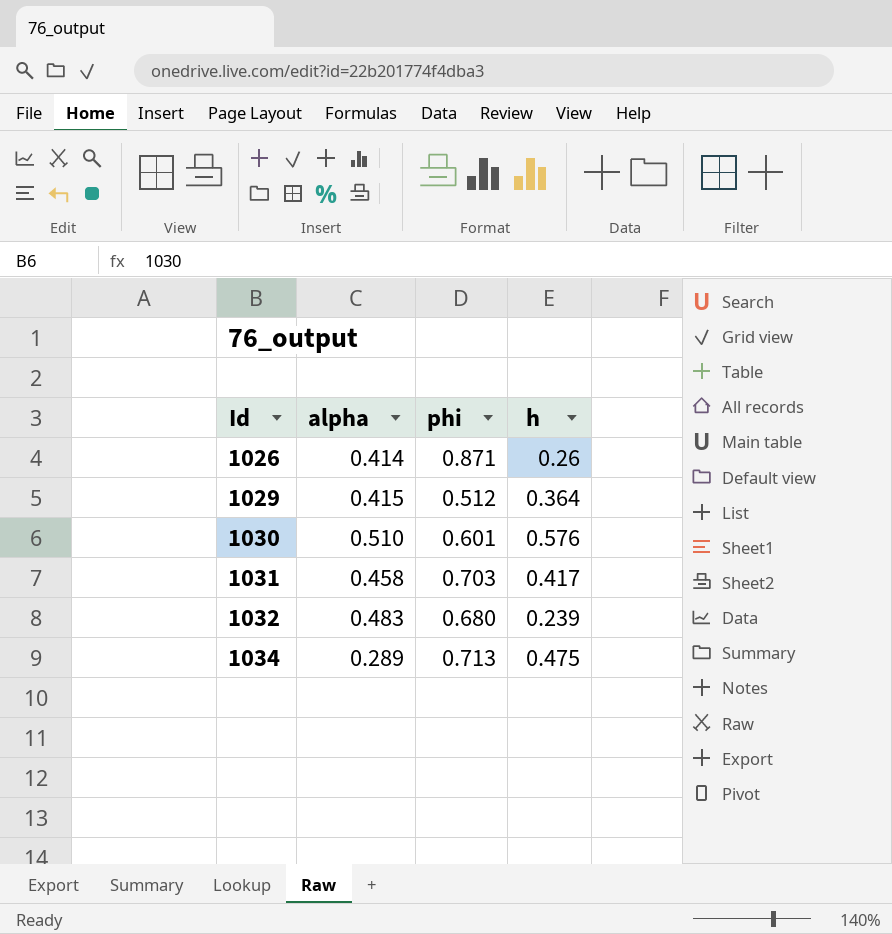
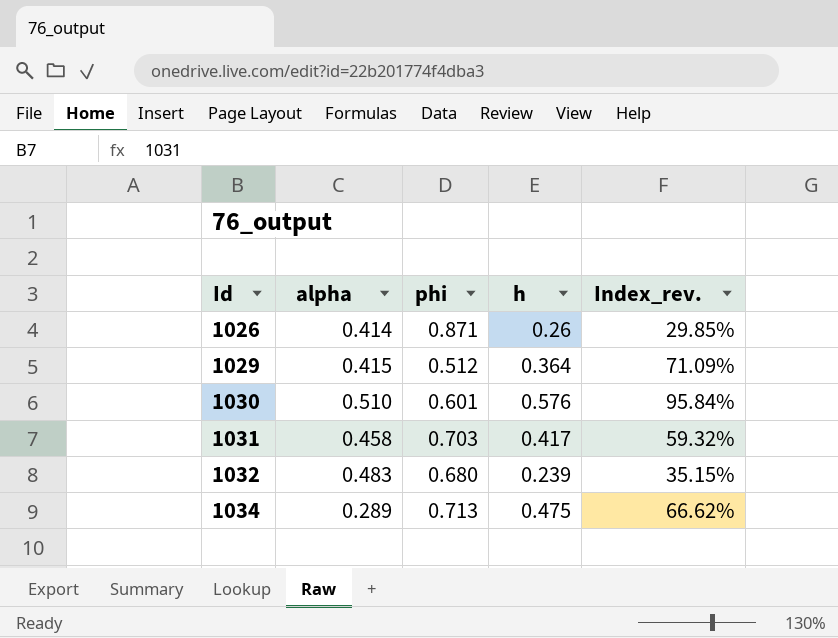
column Index_rev. | formula: none -> [h] / [phi]

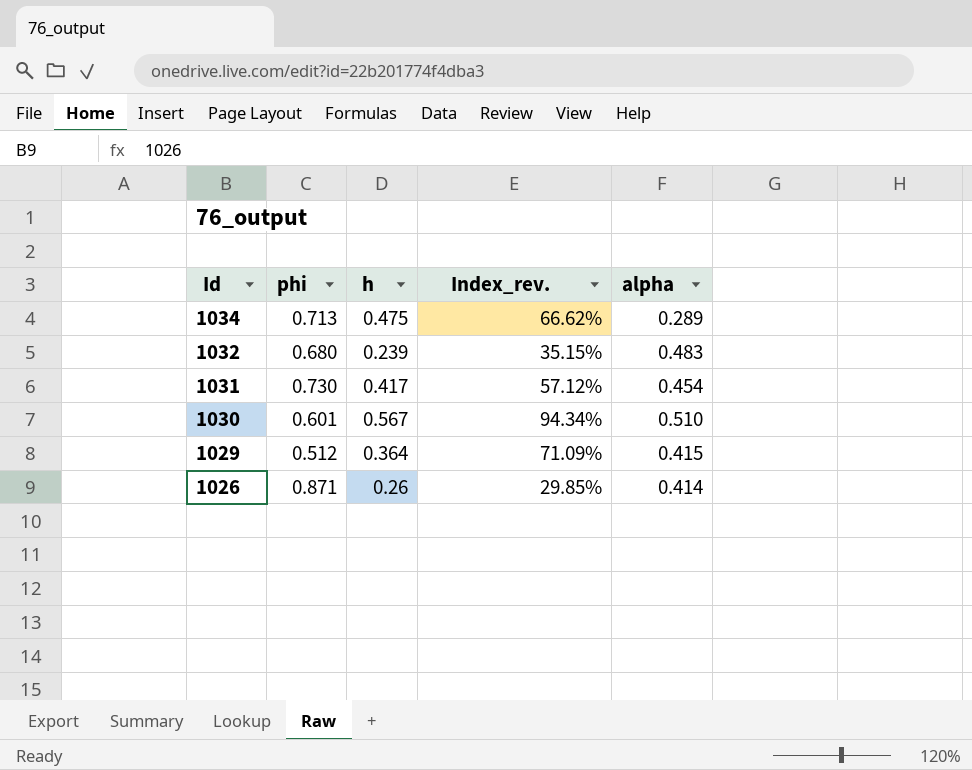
row order: Id ascending -> Id descending
column alpha | position: 2 -> 5
1031 | phi: 0.703 -> 0.730
1031 | Index_rev.: 59.32% -> 57.12%
1031 | alpha: 0.458 -> 0.454
1030 | h: 0.576 -> 0.567
1030 | Index_rev.: 95.84% -> 94.34%

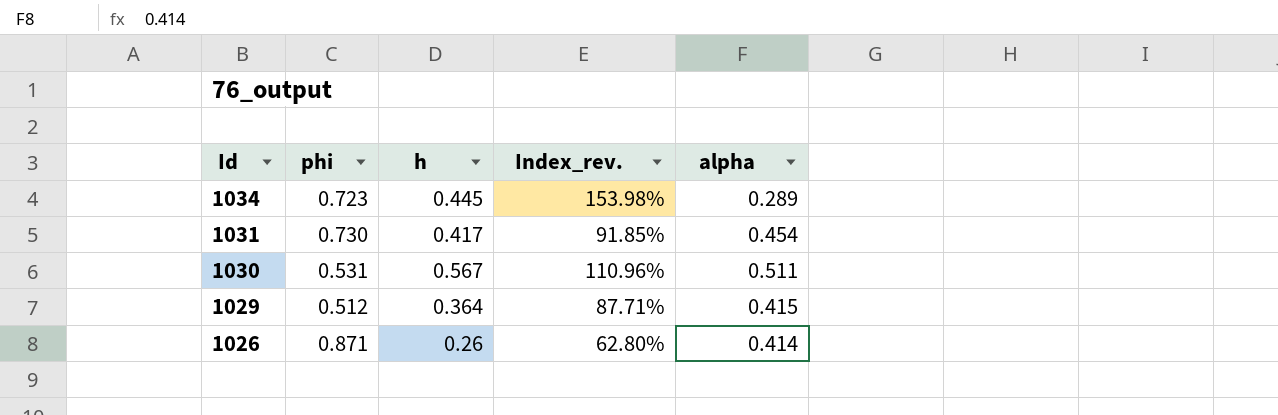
column Index_rev. | formula: [h] / [phi] -> [h] / [alpha]
row 1032: 0.680 | 0.239 | 35.15% | 0.483 -> none
1034 | phi: 0.713 -> 0.723
1034 | h: 0.475 -> 0.445
1030 | phi: 0.601 -> 0.531
1030 | alpha: 0.510 -> 0.511

